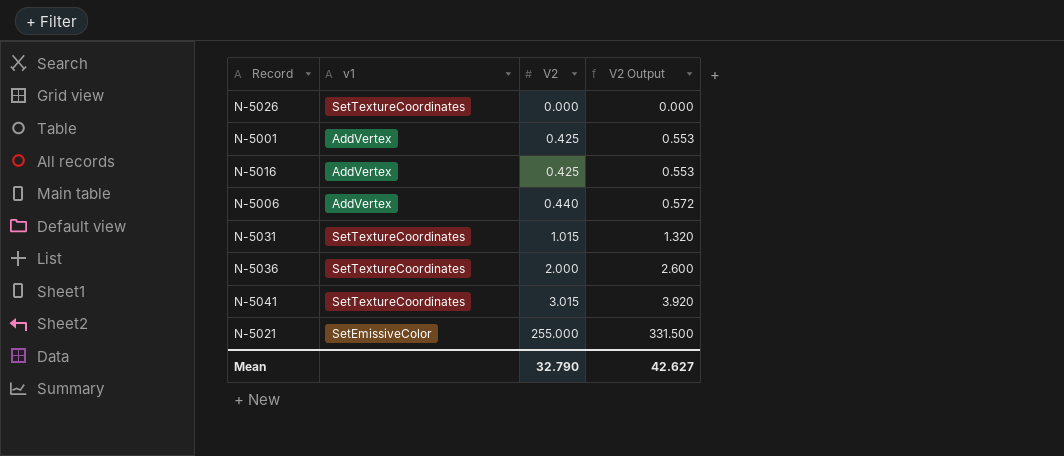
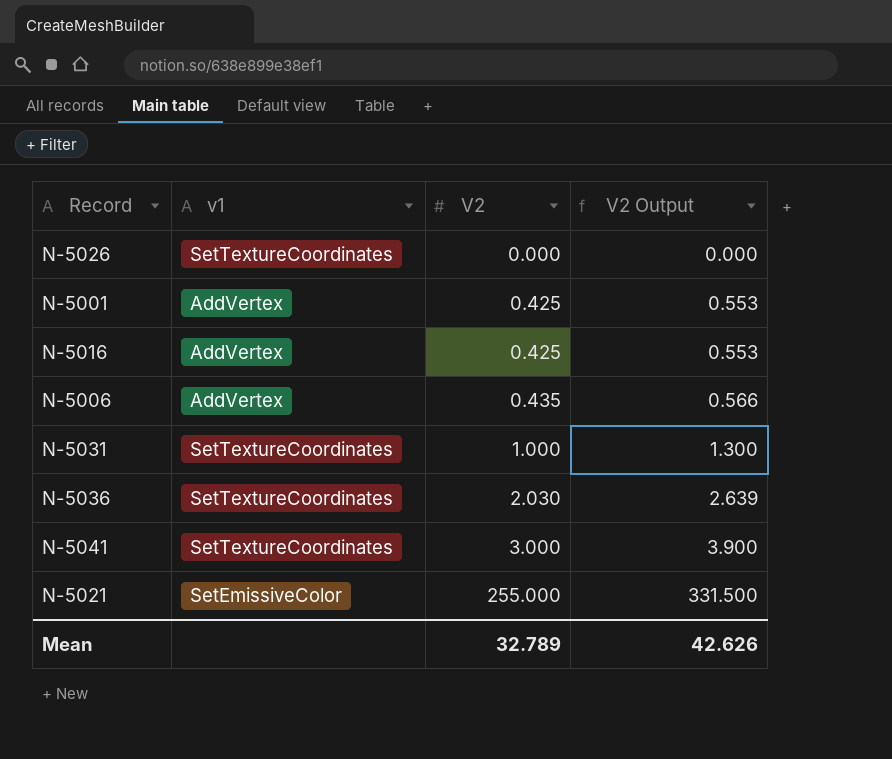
N-5006 | V2: 0.440 -> 0.435
N-5006 | V2 Output: 0.572 -> 0.566
N-5031 | V2: 1.015 -> 1.000
N-5031 | V2 Output: 1.320 -> 1.300
N-5036 | V2: 2.000 -> 2.030
N-5036 | V2 Output: 2.600 -> 2.639
N-5041 | V2: 3.015 -> 3.000
N-5041 | V2 Output: 3.920 -> 3.900
Mean | V2: 32.790 -> 32.789
Mean | V2 Output: 42.627 -> 42.626

